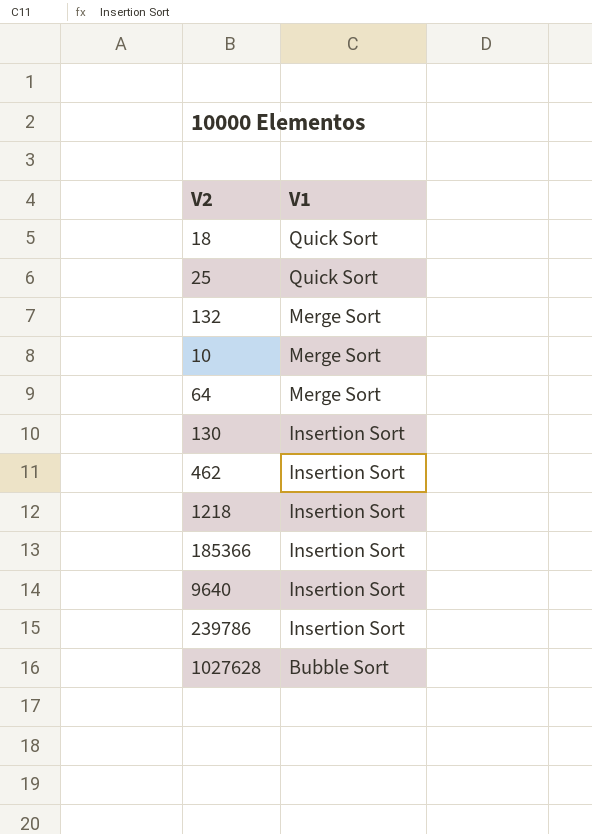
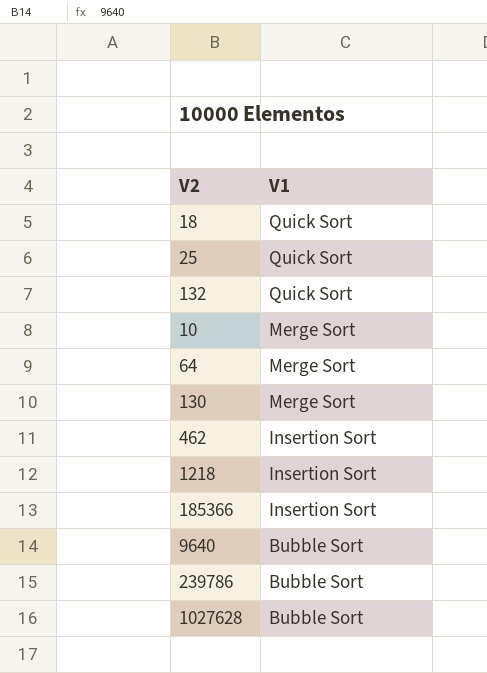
132 | V1: Merge Sort -> Quick Sort
130 | V1: Insertion Sort -> Merge Sort
9640 | V1: Insertion Sort -> Bubble Sort
239786 | V1: Insertion Sort -> Bubble Sort

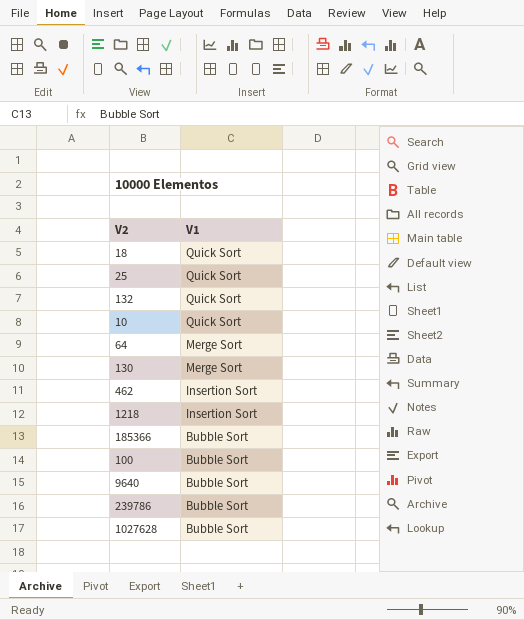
10 | V1: Merge Sort -> Quick Sort
185366 | V1: Insertion Sort -> Bubble Sort
row 100: none -> Bubble Sort

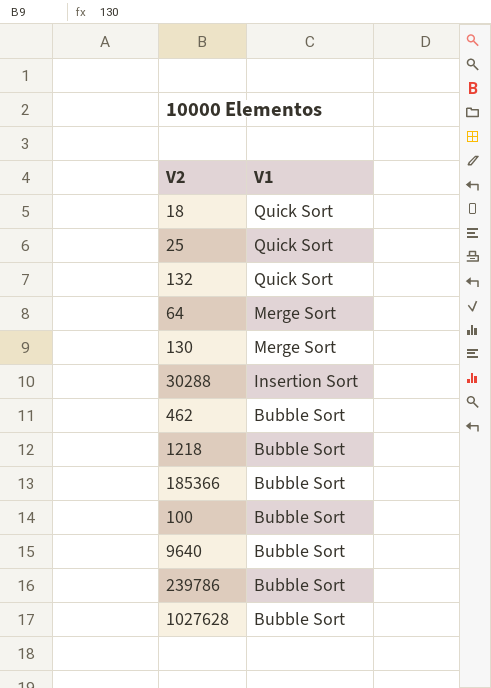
row 10: Quick Sort -> none
row 30288: none -> Insertion Sort
462 | V1: Insertion Sort -> Bubble Sort
1218 | V1: Insertion Sort -> Bubble Sort

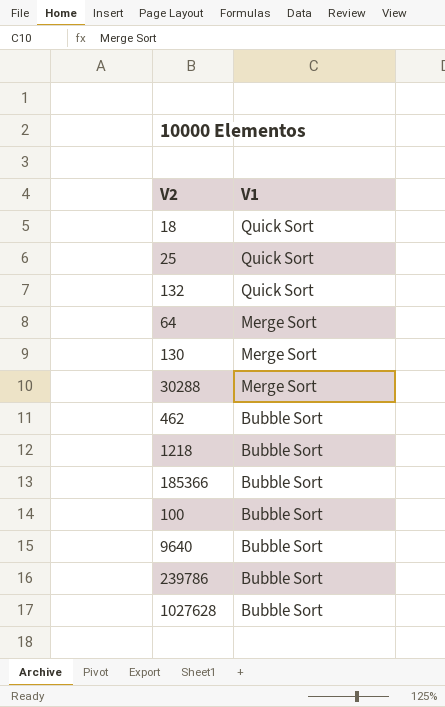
30288 | V1: Insertion Sort -> Merge Sort

